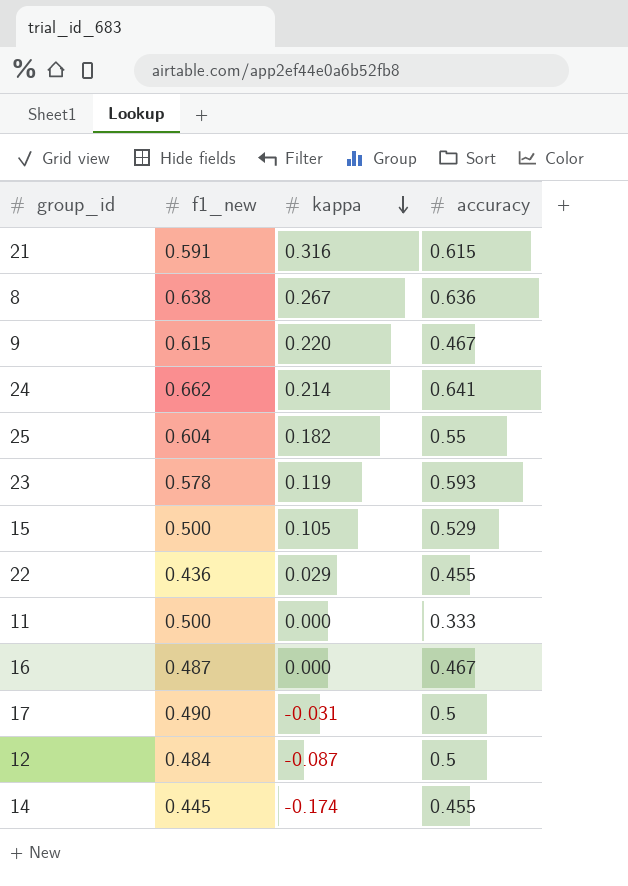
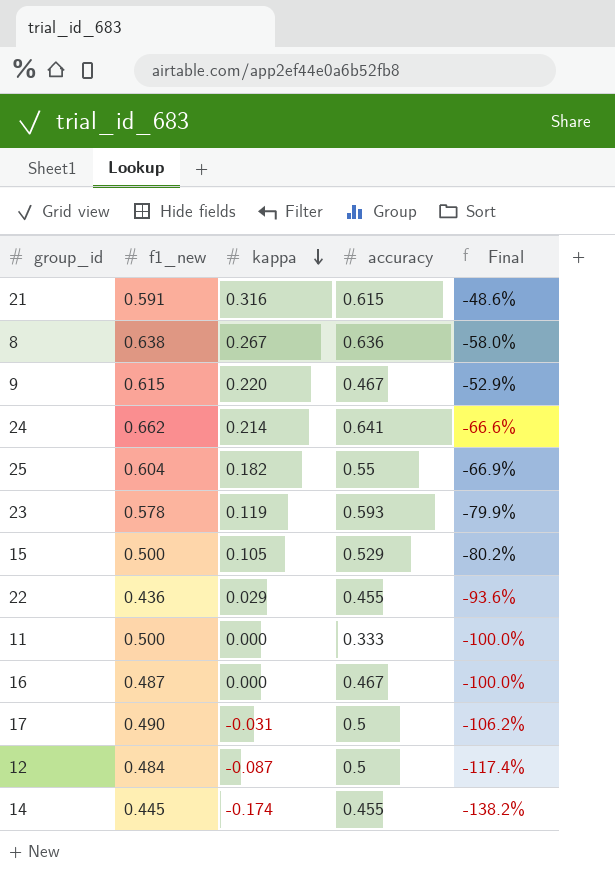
column Final | formula: none -> ([kappa] - [accuracy]) / [accuracy]

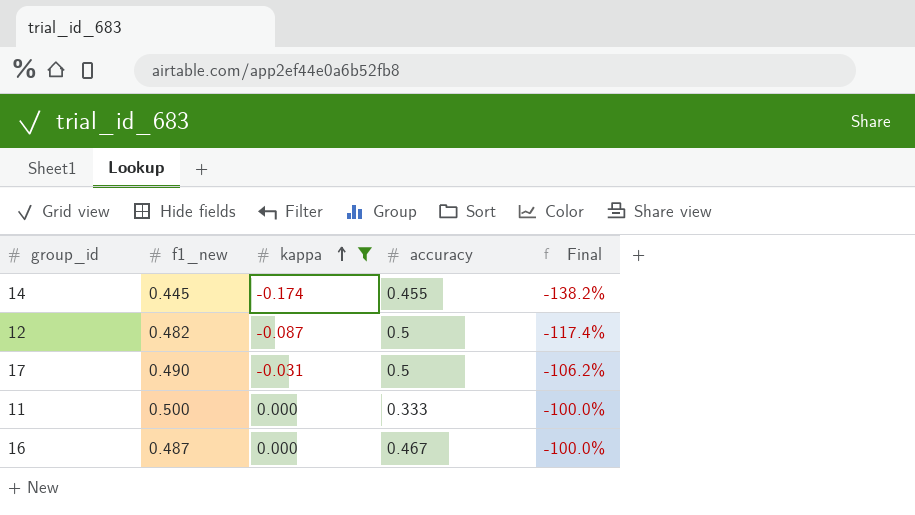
filter: none -> kappa <= 0.000
row order: kappa descending -> kappa ascending
12 | f1_new: 0.484 -> 0.482

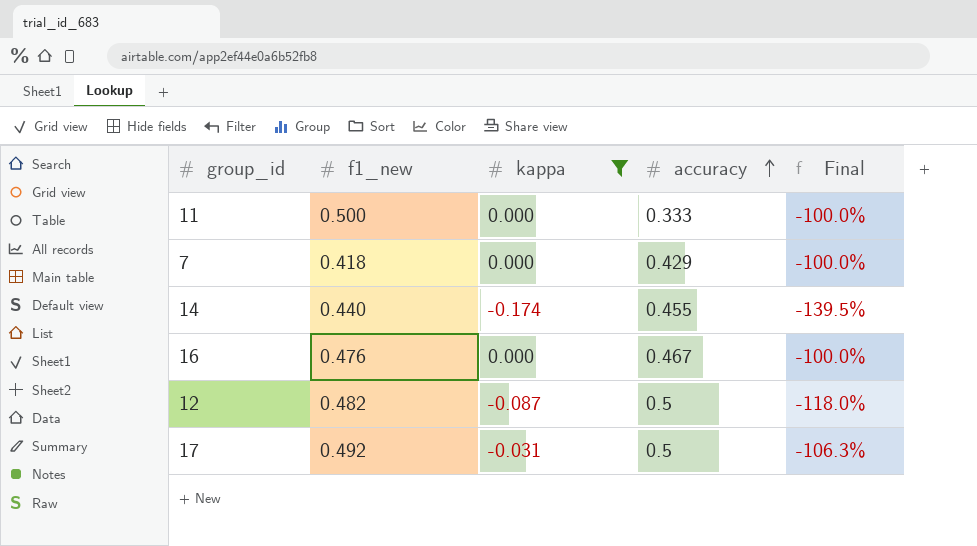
row order: kappa ascending -> accuracy ascending
column Final | formula: ([kappa] - [accuracy]) / [accuracy] -> ([kappa] - [f1_new]) / [f1_new]
row 7: none -> 0.418 | 0.000 | 0.429 | -100.0%
14 | f1_new: 0.445 -> 0.440
16 | f1_new: 0.487 -> 0.476
17 | f1_new: 0.490 -> 0.492

